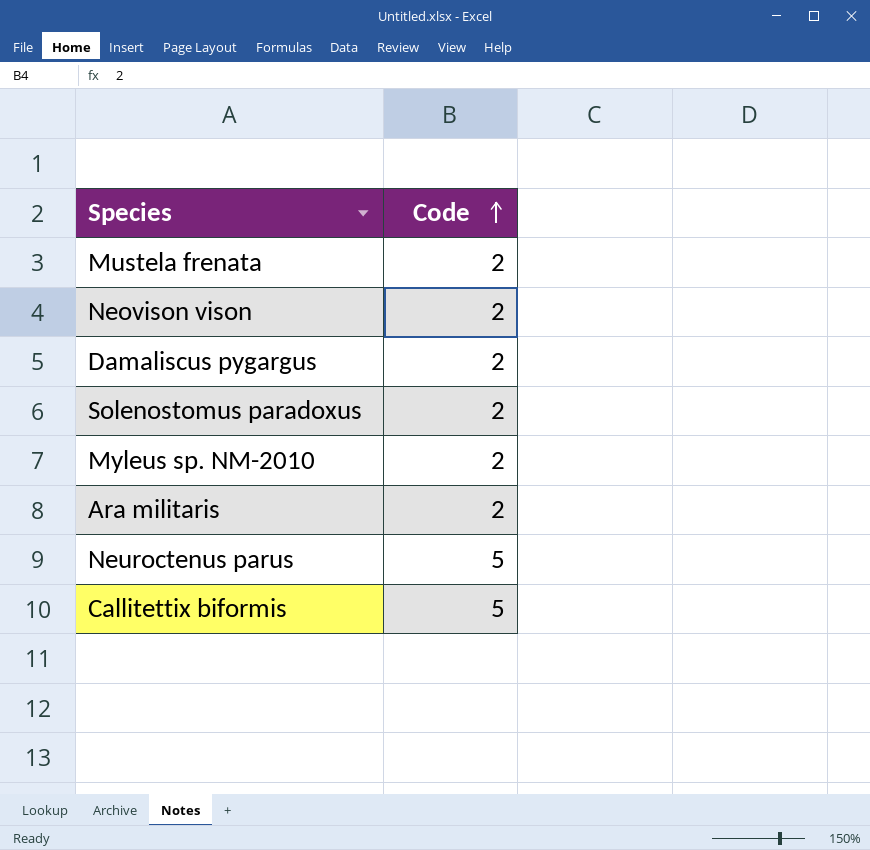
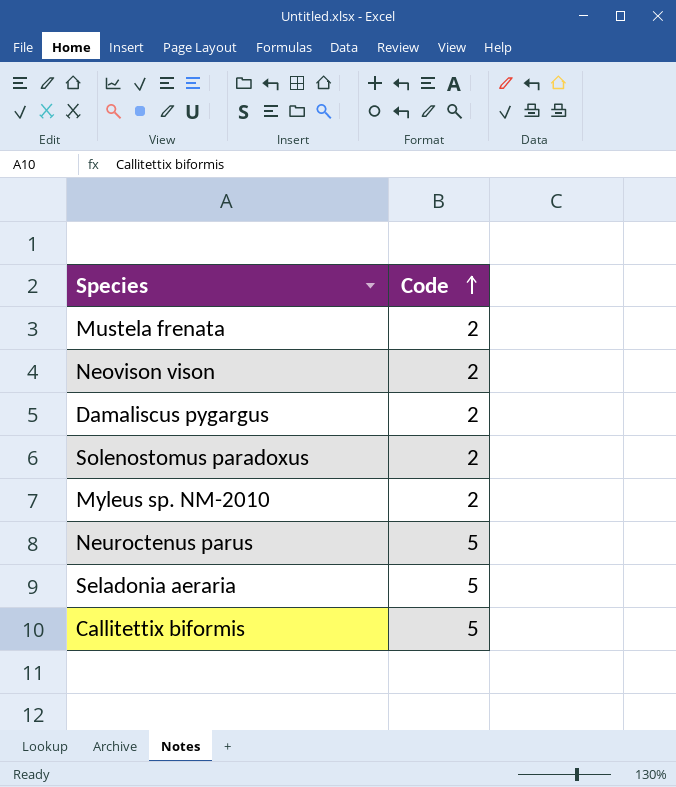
row Ara militaris: 2 -> none
row Seladonia aeraria: none -> 5

